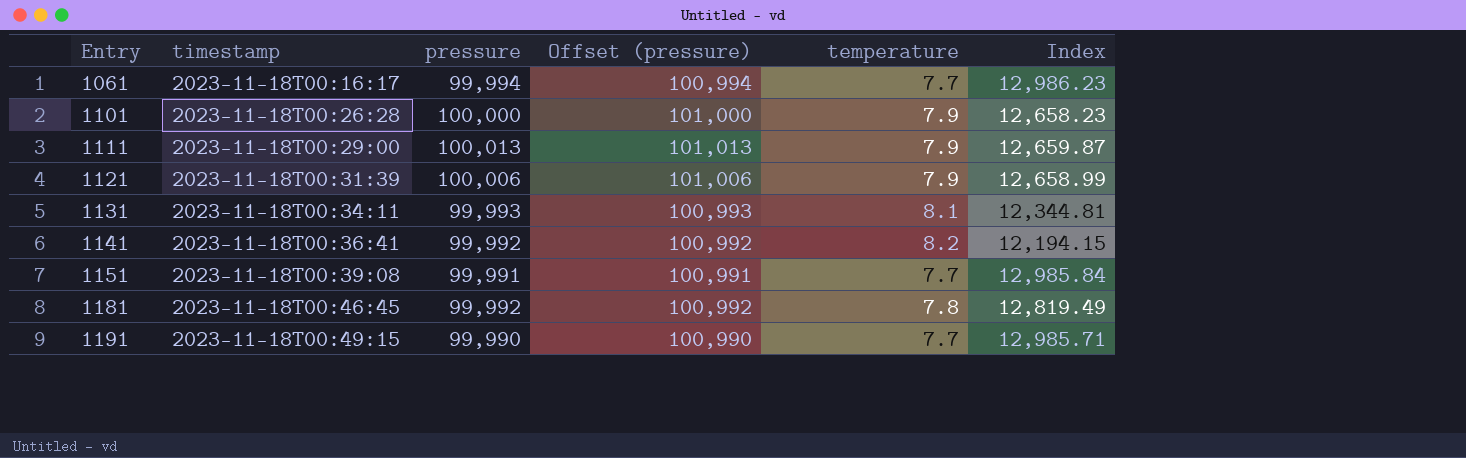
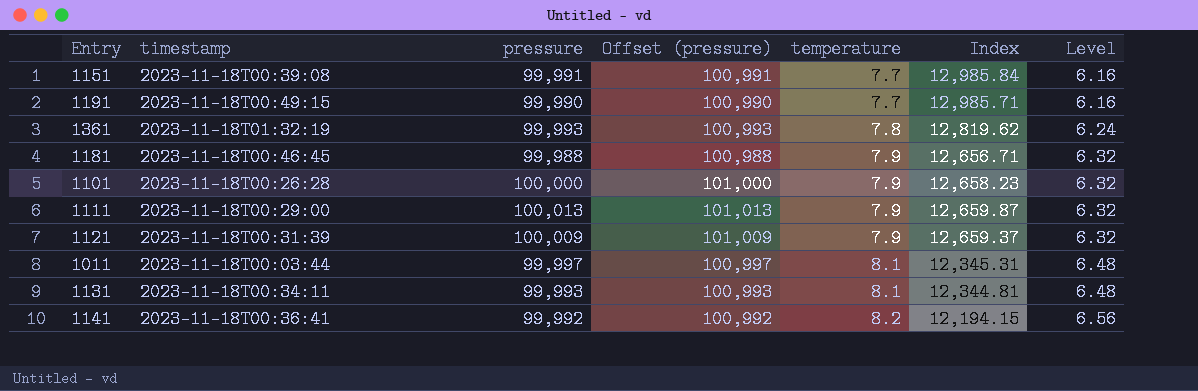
row order: Entry ascending -> temperature ascending
column Level | formula: none -> [temperature] * 0.8
row 1061: 2023-11-18T00:16:17 | 99,994 | 100,994 | 7.7 | 12,986.23 -> none
row 1361: none -> 2023-11-18T01:32:19 | 99,993 | 100,993 | 7.8 | 12,819.62 | 6.24
1181 | pressure: 99,992 -> 99,988
1181 | Offset (pressure): 100,992 -> 100,988
1181 | temperature: 7.8 -> 7.9
1181 | Index: 12,819.49 -> 12,656.71
1121 | pressure: 100,006 -> 100,009
1121 | Offset (pressure): 101,006 -> 101,009
1121 | Index: 12,658.99 -> 12,659.37
row 1011: none -> 2023-11-18T00:03:44 | 99,997 | 100,997 | 8.1 | 12,345.31 | 6.48

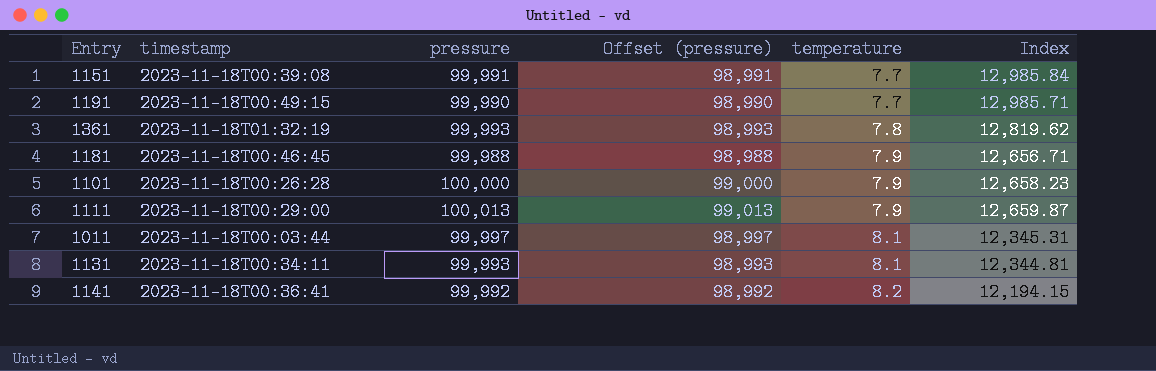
column Level | formula: [temperature] * 0.8 -> none
column Offset (pressure) | formula: [pressure] + 1000 -> [pressure] - 1000
row 1121: 2023-11-18T00:31:39 | 100,009 | 101,009 | 7.9 | 12,659.37 | 6.32 -> none

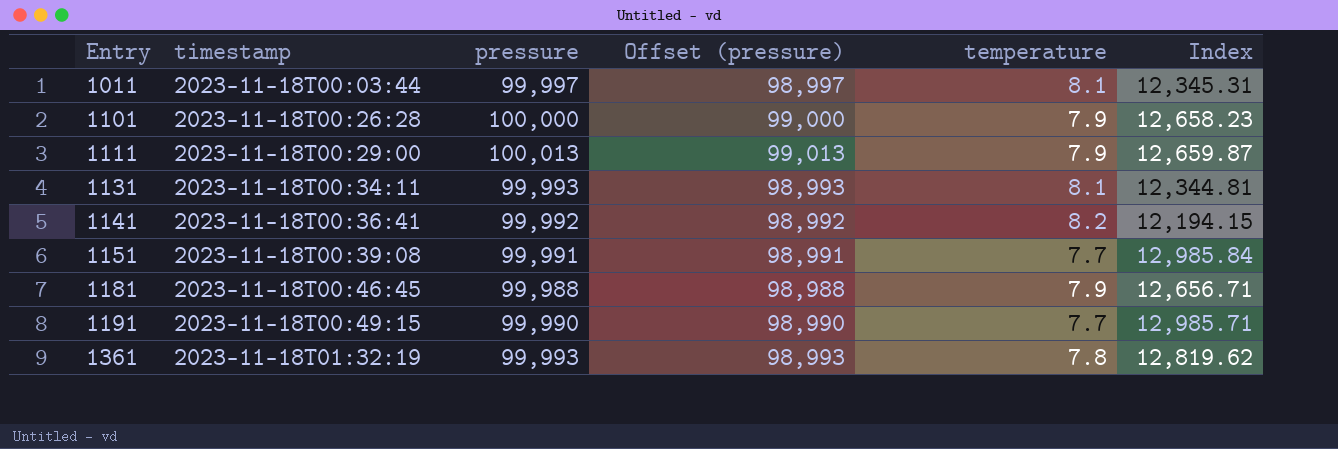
row order: temperature ascending -> Entry ascending

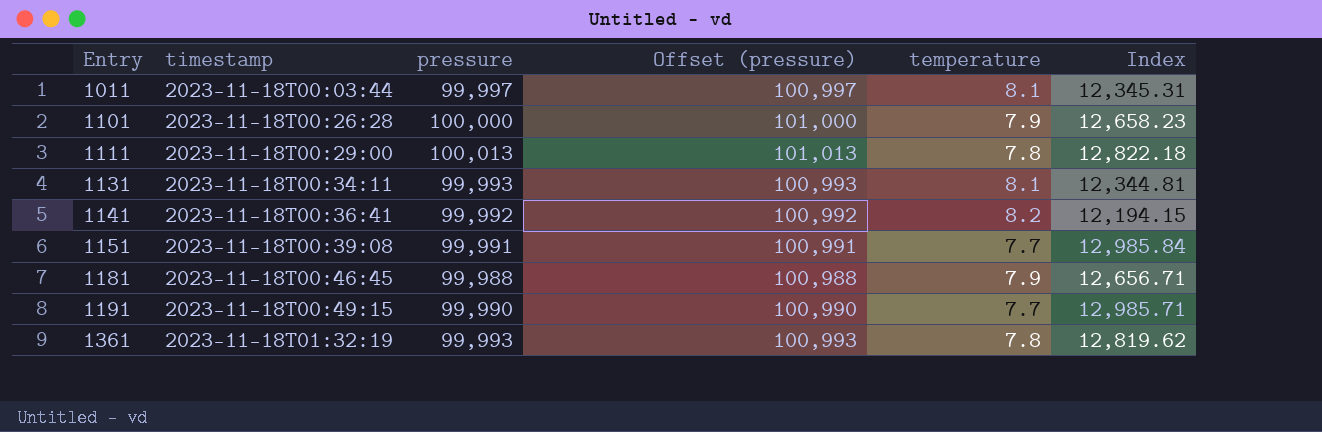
column Offset (pressure) | formula: [pressure] - 1000 -> [pressure] + 1000
1111 | temperature: 7.9 -> 7.8
1111 | Index: 12,659.87 -> 12,822.18

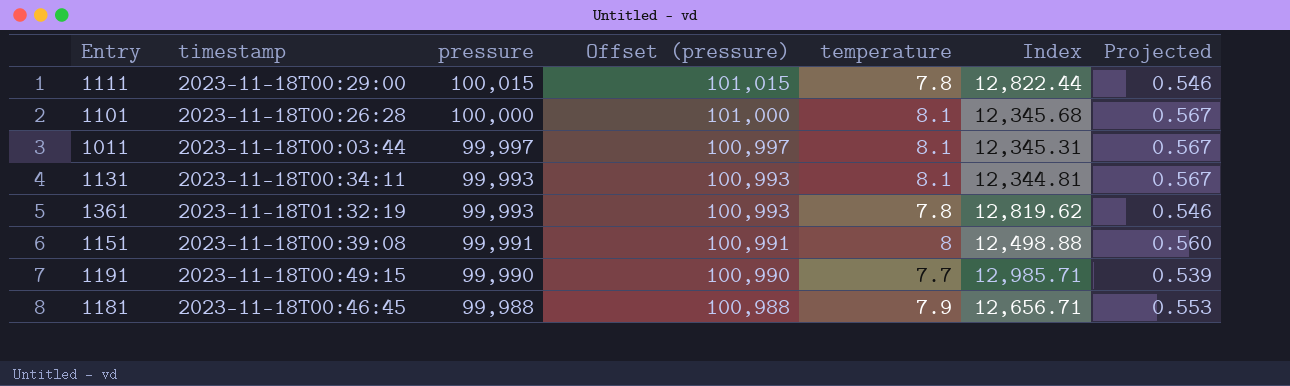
row order: Entry ascending -> pressure descending
column Projected | formula: none -> [temperature] * 0.07
row 1141: 2023-11-18T00:36:41 | 99,992 | 100,992 | 8.2 | 12,194.15 -> none
1111 | pressure: 100,013 -> 100,015
1111 | Offset (pressure): 101,013 -> 101,015
1111 | Index: 12,822.18 -> 12,822.44
1101 | temperature: 7.9 -> 8.1
1101 | Index: 12,658.23 -> 12,345.68
1151 | temperature: 7.7 -> 8
1151 | Index: 12,985.84 -> 12,498.88

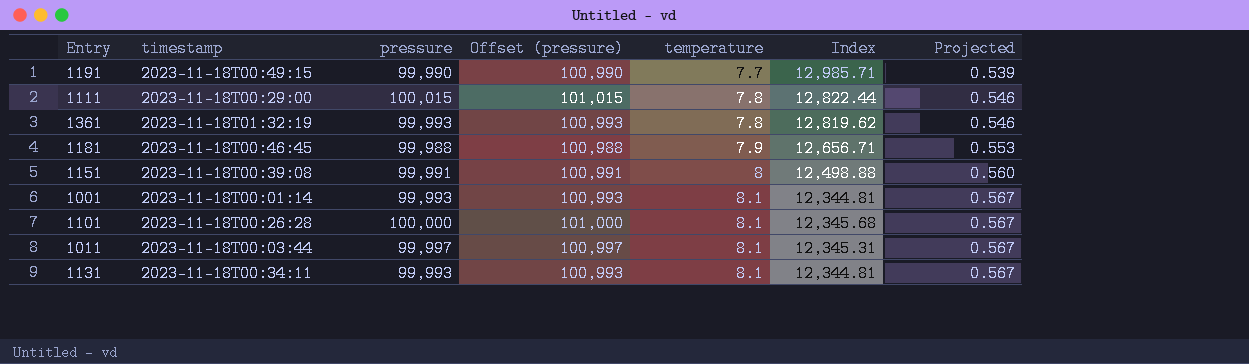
row order: pressure descending -> temperature ascending
row 1001: none -> 2023-11-18T00:01:14 | 99,993 | 100,993 | 8.1 | 12,344.81 | 0.567

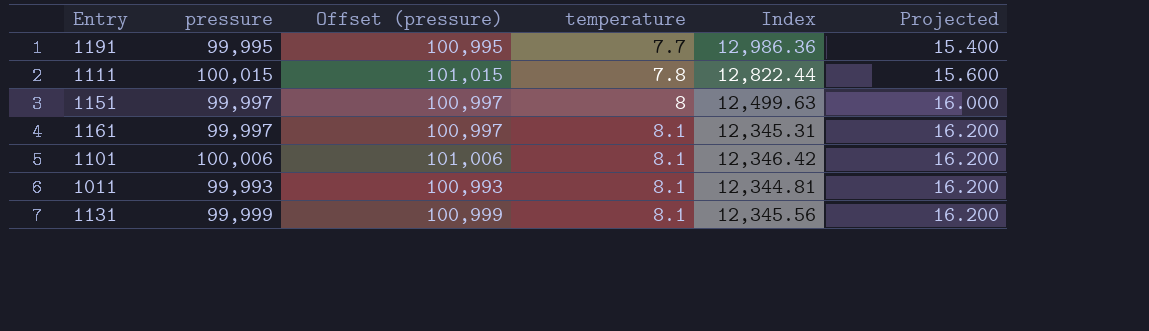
column timestamp | position: 2 -> none
column Projected | formula: [temperature] * 0.07 -> [temperature] * 2
row 1361: 2023-11-18T01:32:19 | 99,993 | 100,993 | 7.8 | 12,819.62 | 0.546 -> none
row 1181: 2023-11-18T00:46:45 | 99,988 | 100,988 | 7.9 | 12,656.71 | 0.553 -> none
row 1001: 2023-11-18T00:01:14 | 99,993 | 100,993 | 8.1 | 12,344.81 | 0.567 -> none
1191 | pressure: 99,990 -> 99,995
1191 | Offset (pressure): 100,990 -> 100,995
1191 | Index: 12,985.71 -> 12,986.36
1151 | pressure: 99,991 -> 99,997
1151 | Offset (pressure): 100,991 -> 100,997
1151 | Index: 12,498.88 -> 12,499.63
row 1161: none -> 99,997 | 100,997 | 8.1 | 12,345.31 | 16.200
1101 | pressure: 100,000 -> 100,006
1101 | Offset (pressure): 101,000 -> 101,006
1101 | Index: 12,345.68 -> 12,346.42
1011 | pressure: 99,997 -> 99,993
1011 | Offset (pressure): 100,997 -> 100,993
1011 | Index: 12,345.31 -> 12,344.81
1131 | pressure: 99,993 -> 99,999
1131 | Offset (pressure): 100,993 -> 100,999
1131 | Index: 12,344.81 -> 12,345.56

